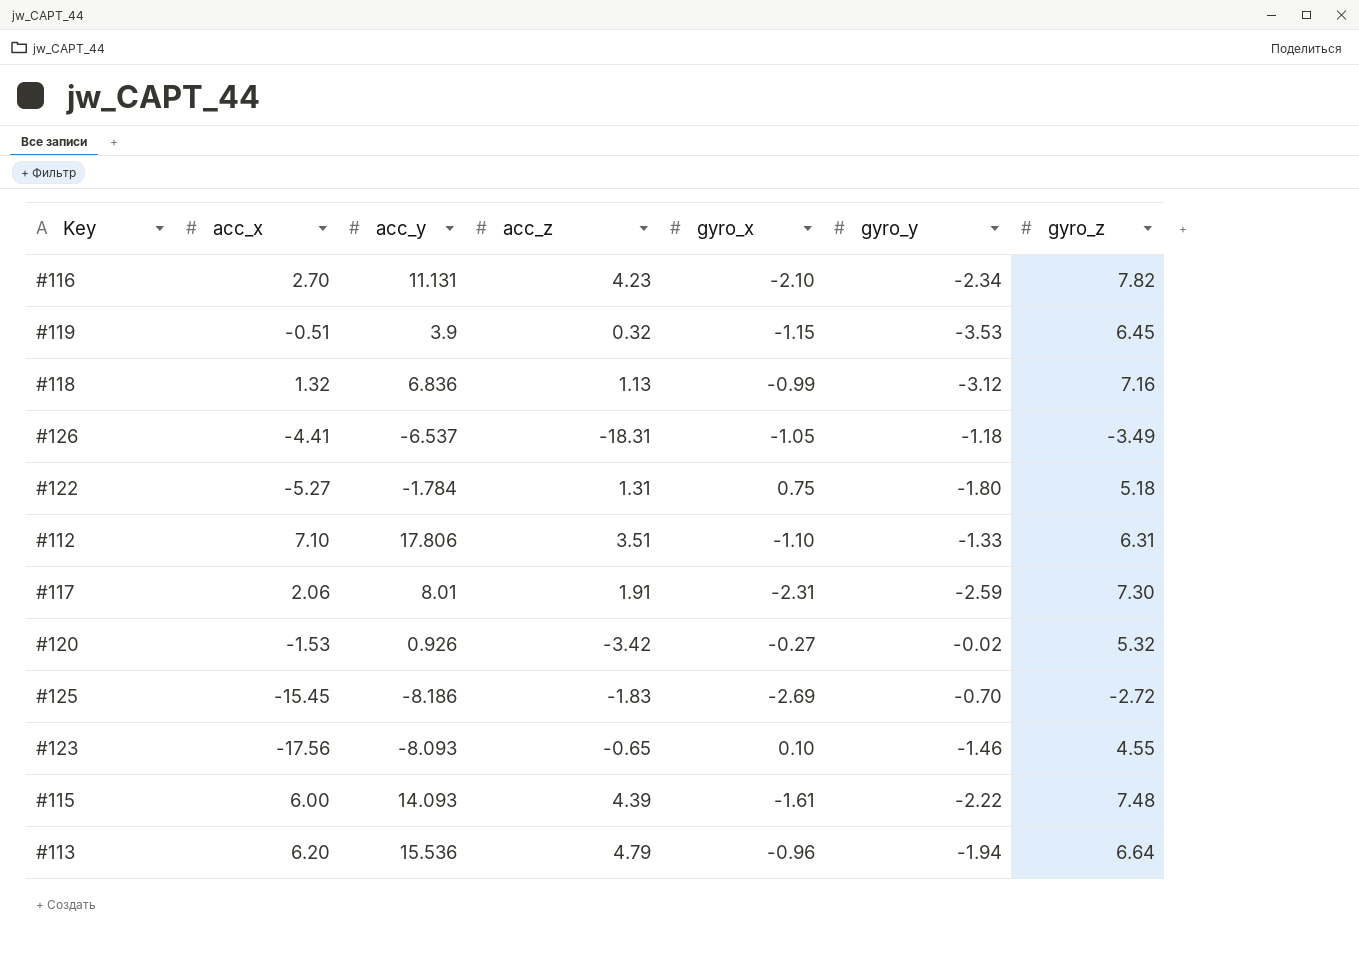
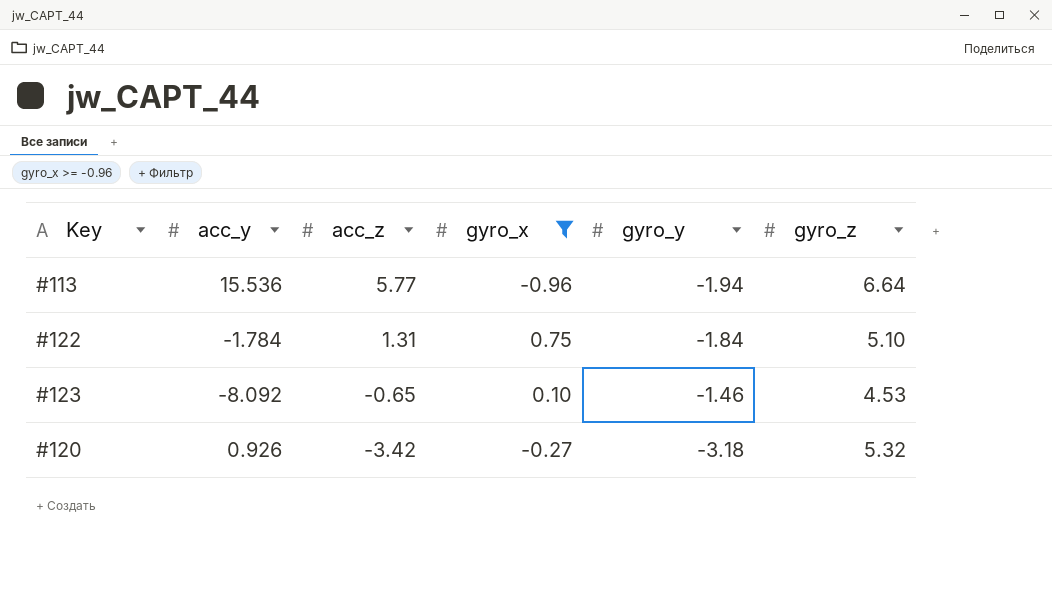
filter: none -> gyro_x >= -0.96
row order: none -> acc_z descending
column acc_x | position: 2 -> none
#113 | acc_z: 4.79 -> 5.77
#122 | gyro_y: -1.80 -> -1.84
#122 | gyro_z: 5.18 -> 5.10
#123 | acc_y: -8.093 -> -8.092
#123 | gyro_z: 4.55 -> 4.53
#120 | gyro_y: -0.02 -> -3.18

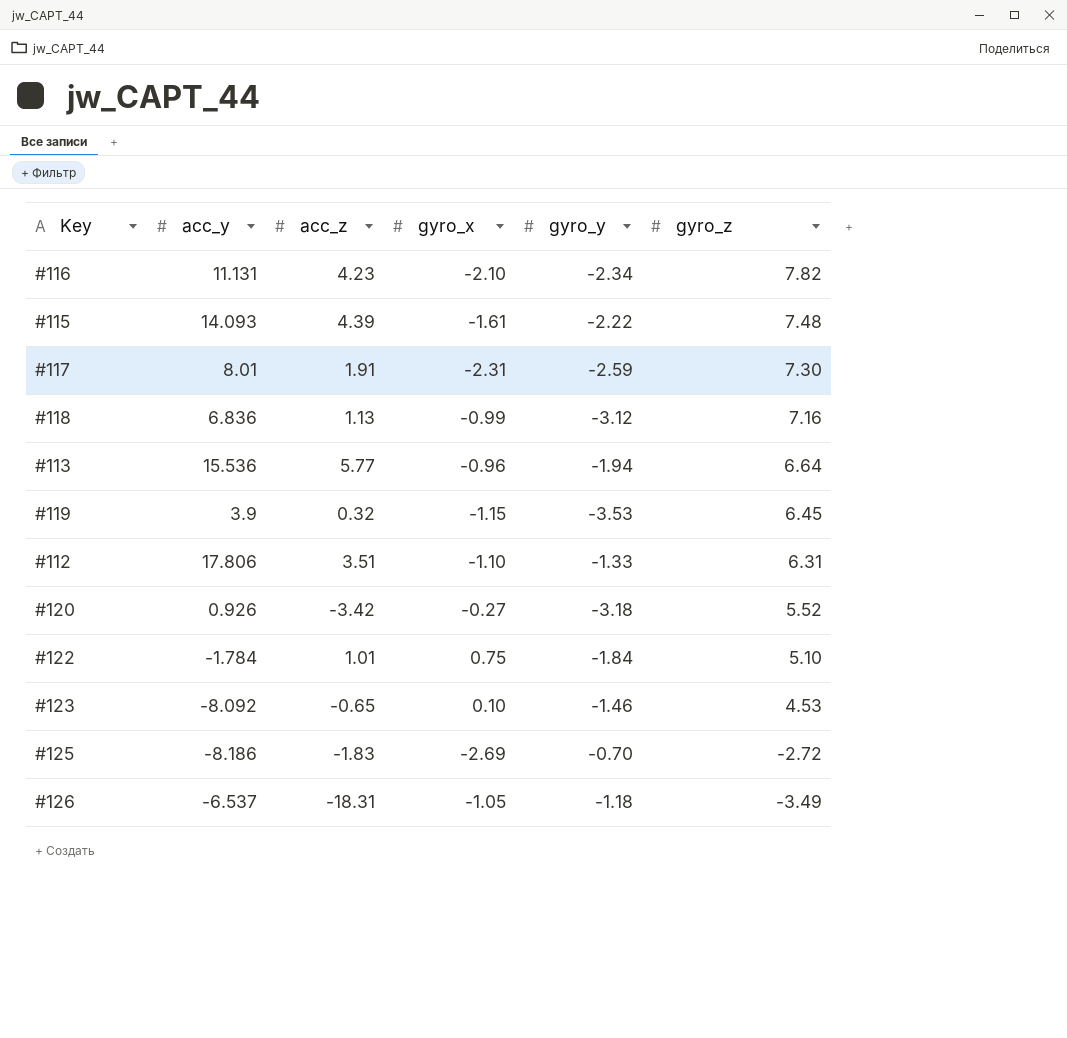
filter: gyro_x >= -0.96 -> none
row order: acc_z descending -> gyro_z descending
#120 | gyro_z: 5.32 -> 5.52
#122 | acc_z: 1.31 -> 1.01

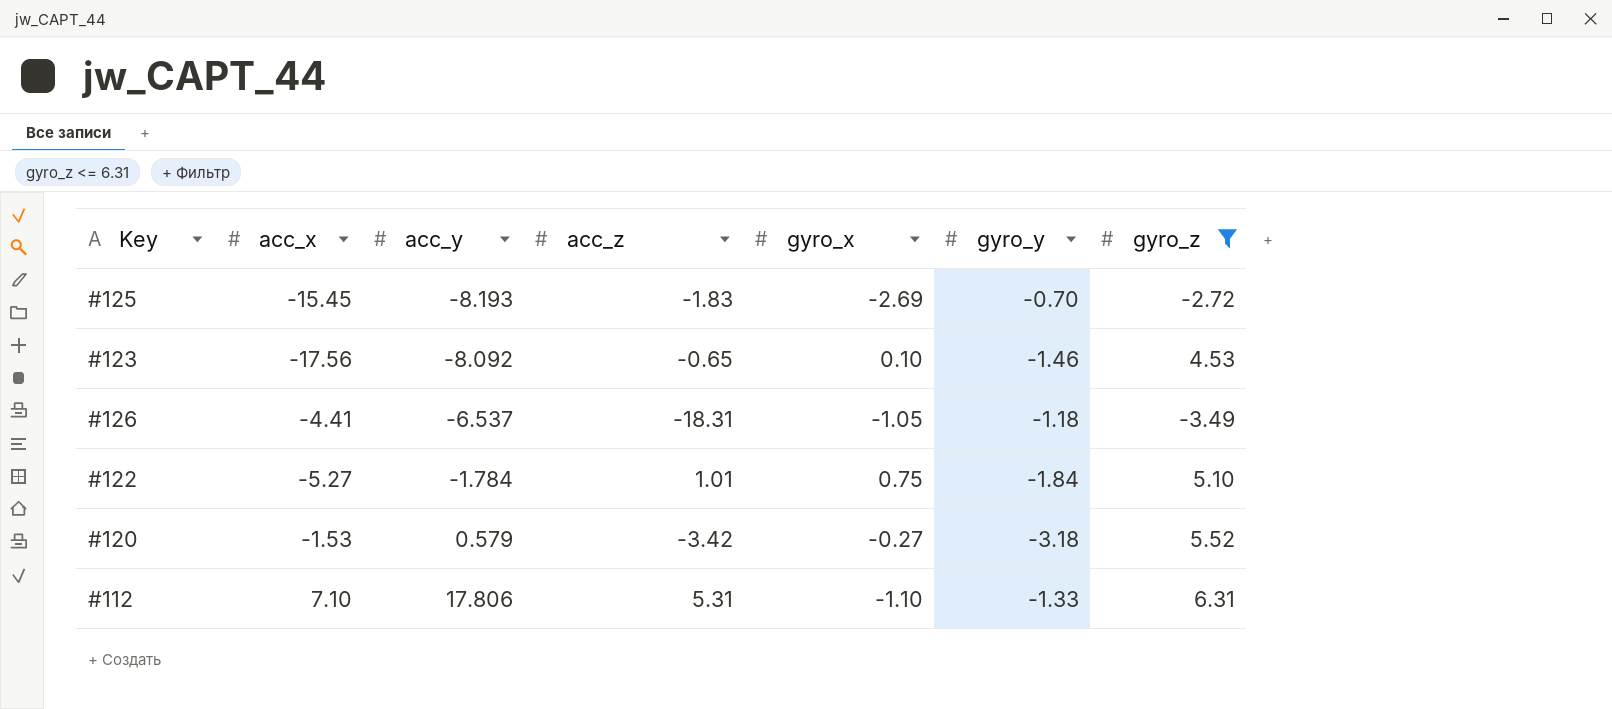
filter: none -> gyro_z <= 6.31
row order: gyro_z descending -> acc_y ascending
column acc_x | position: none -> 2
#125 | acc_y: -8.186 -> -8.193
#120 | acc_y: 0.926 -> 0.579
#112 | acc_z: 3.51 -> 5.31

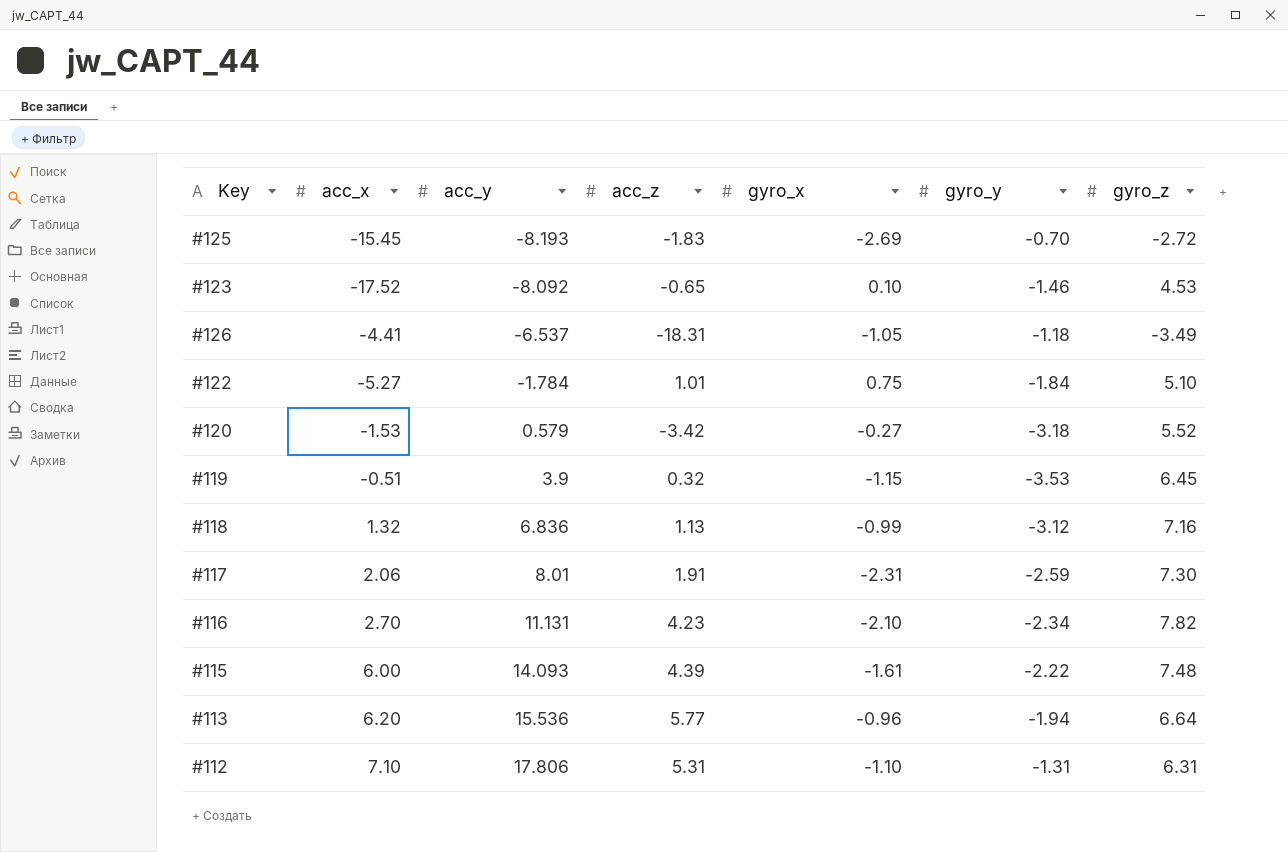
filter: gyro_z <= 6.31 -> none
#123 | acc_x: -17.56 -> -17.52
#112 | gyro_y: -1.33 -> -1.31

